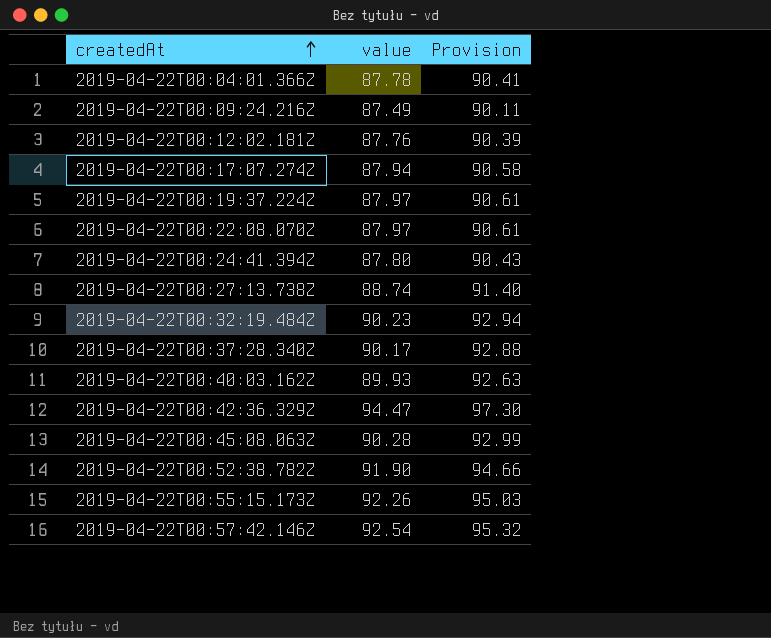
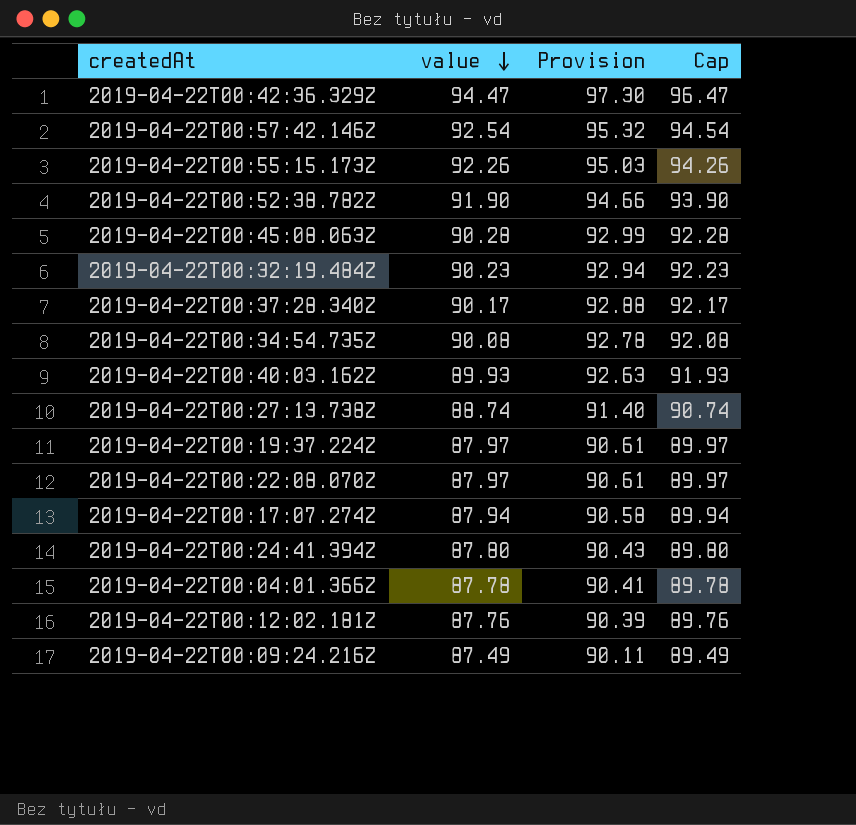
row order: createdAt ascending -> value descending
column Cap | formula: none -> [value] + 2
row 2019-04-22T00:34:54.735Z: none -> 90.08 | 92.78 | 92.08

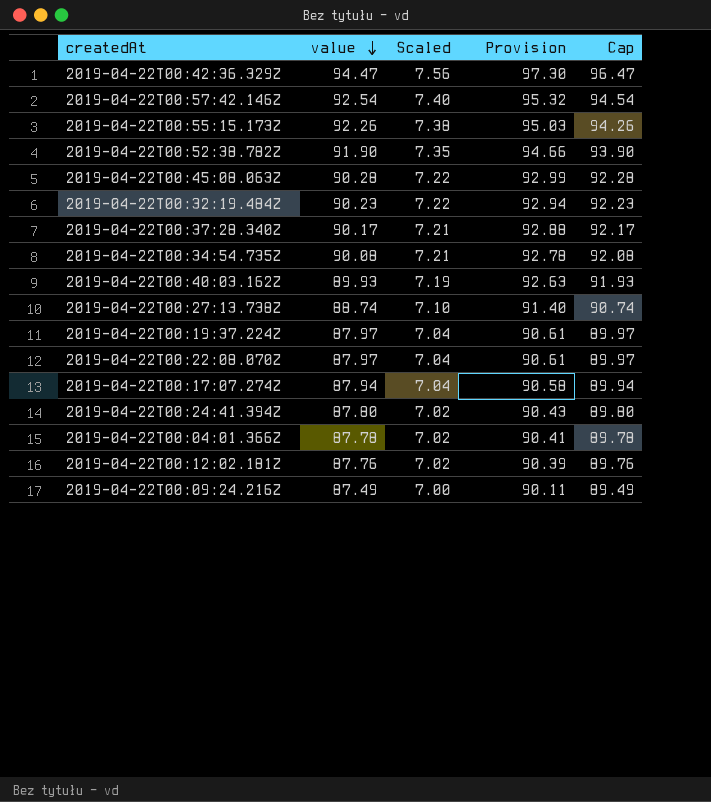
column Scaled | formula: none -> [value] * 0.08

